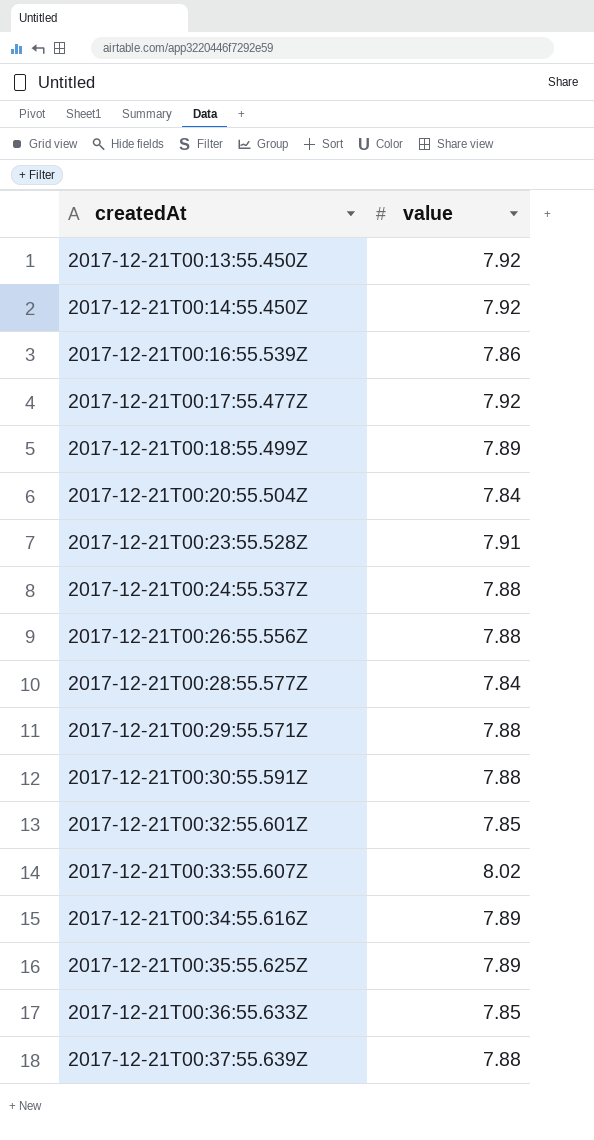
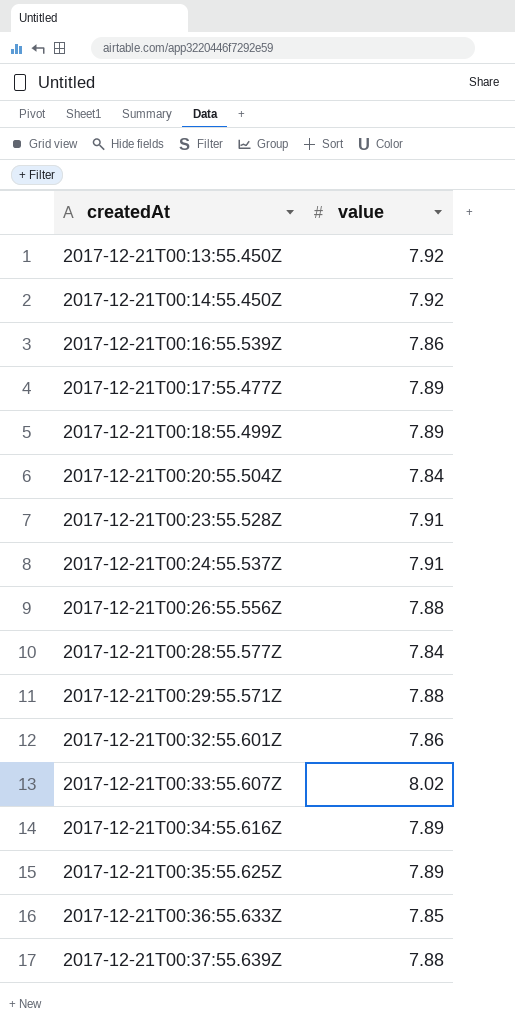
row 2017-12-21T00:30:55.591Z: 7.88 -> none
2017-12-21T00:17:55.477Z | value: 7.92 -> 7.89
2017-12-21T00:24:55.537Z | value: 7.88 -> 7.91
2017-12-21T00:32:55.601Z | value: 7.85 -> 7.86

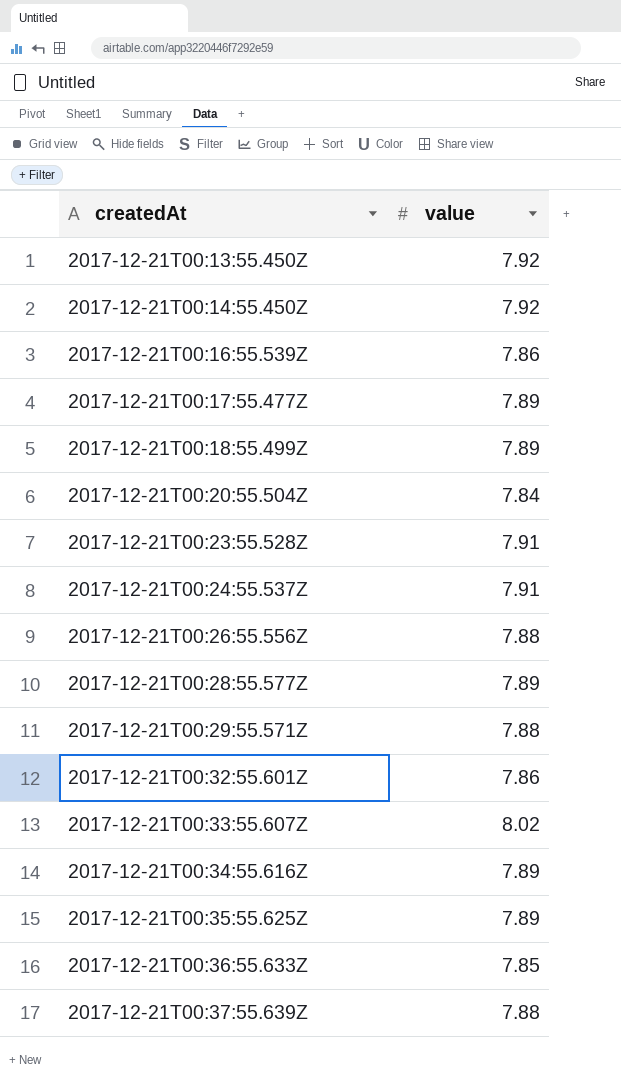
2017-12-21T00:28:55.577Z | value: 7.84 -> 7.89

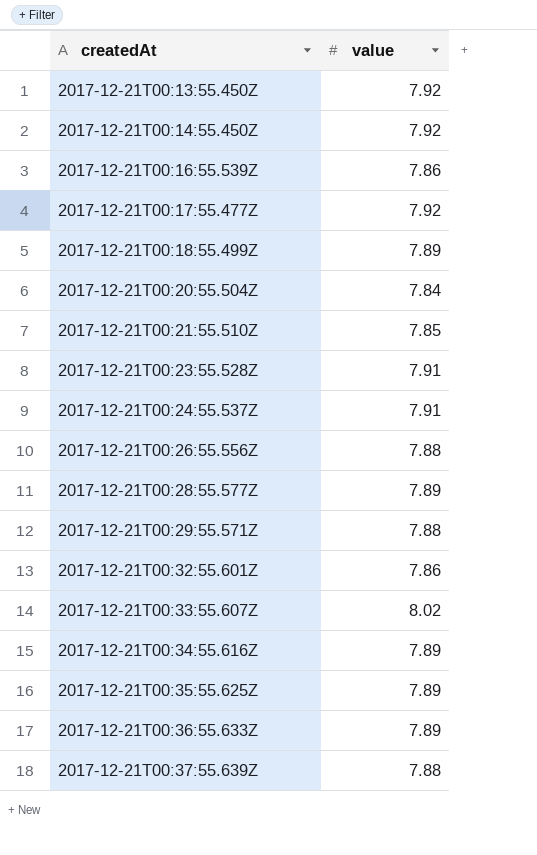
2017-12-21T00:17:55.477Z | value: 7.89 -> 7.92
row 2017-12-21T00:21:55.510Z: none -> 7.85
2017-12-21T00:36:55.633Z | value: 7.85 -> 7.89

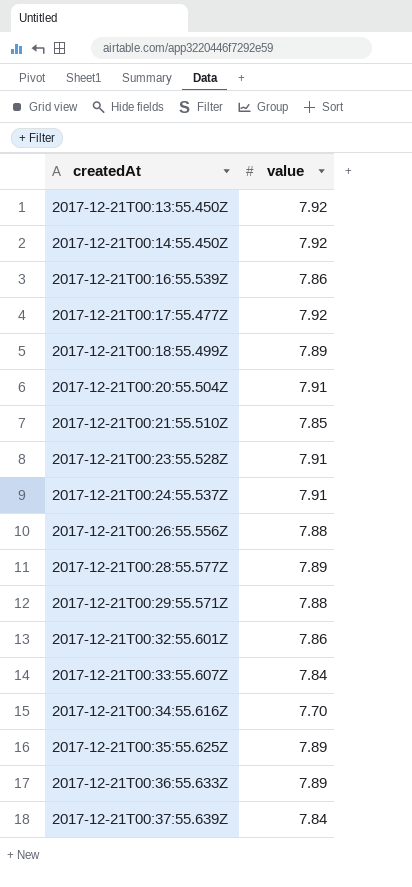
2017-12-21T00:20:55.504Z | value: 7.84 -> 7.91
2017-12-21T00:33:55.607Z | value: 8.02 -> 7.84
2017-12-21T00:34:55.616Z | value: 7.89 -> 7.70
2017-12-21T00:37:55.639Z | value: 7.88 -> 7.84

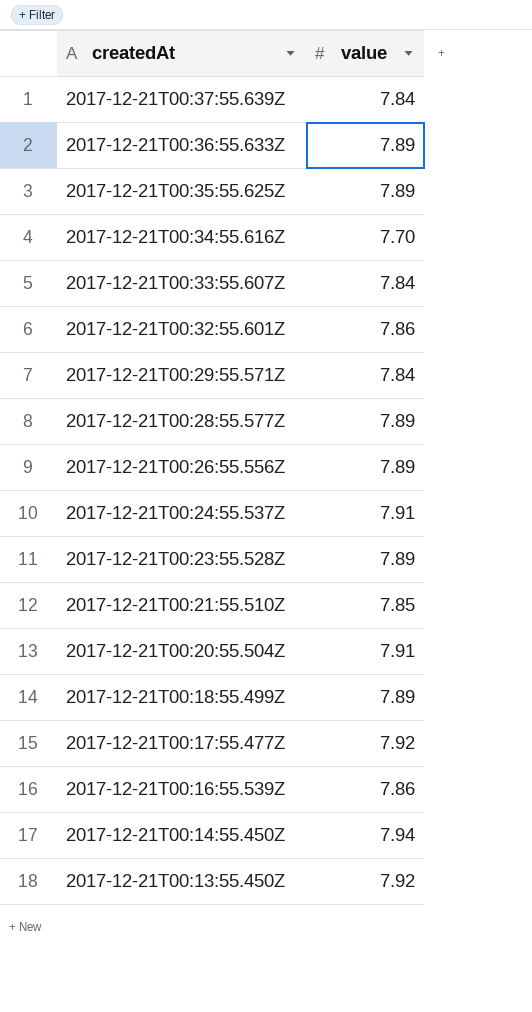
row order: createdAt ascending -> createdAt descending
2017-12-21T00:29:55.571Z | value: 7.88 -> 7.84
2017-12-21T00:26:55.556Z | value: 7.88 -> 7.89
2017-12-21T00:23:55.528Z | value: 7.91 -> 7.89
2017-12-21T00:14:55.450Z | value: 7.92 -> 7.94

